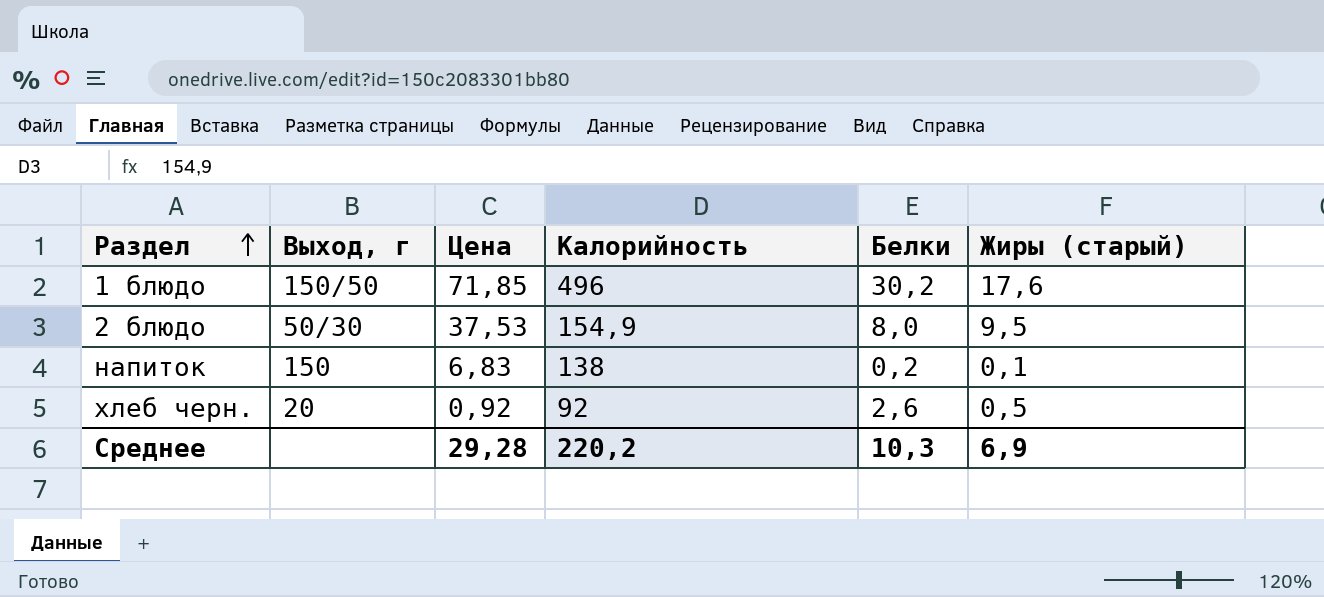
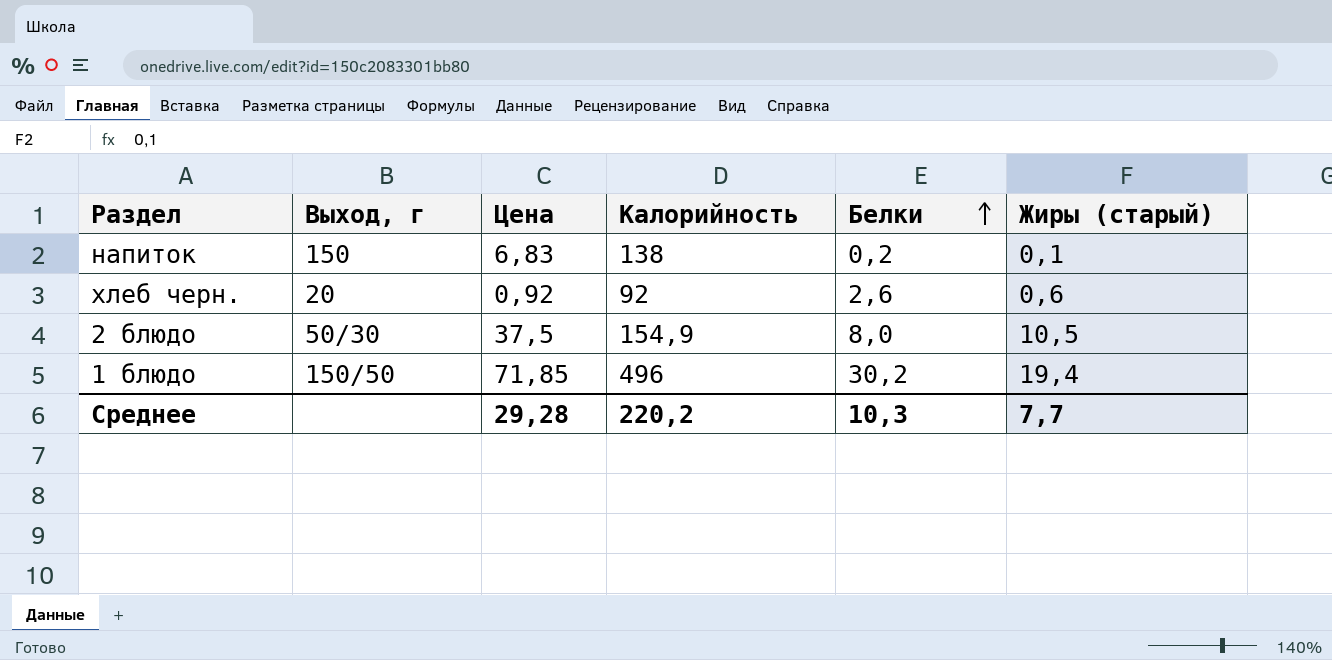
row order: Раздел ascending -> Белки ascending
хлеб черн. | Жиры (старый): 0,5 -> 0,6
2 блюдо | Цена: 37,53 -> 37,5
2 блюдо | Жиры (старый): 9,5 -> 10,5
1 блюдо | Жиры (старый): 17,6 -> 19,4
Среднее | Жиры (старый): 6,9 -> 7,7

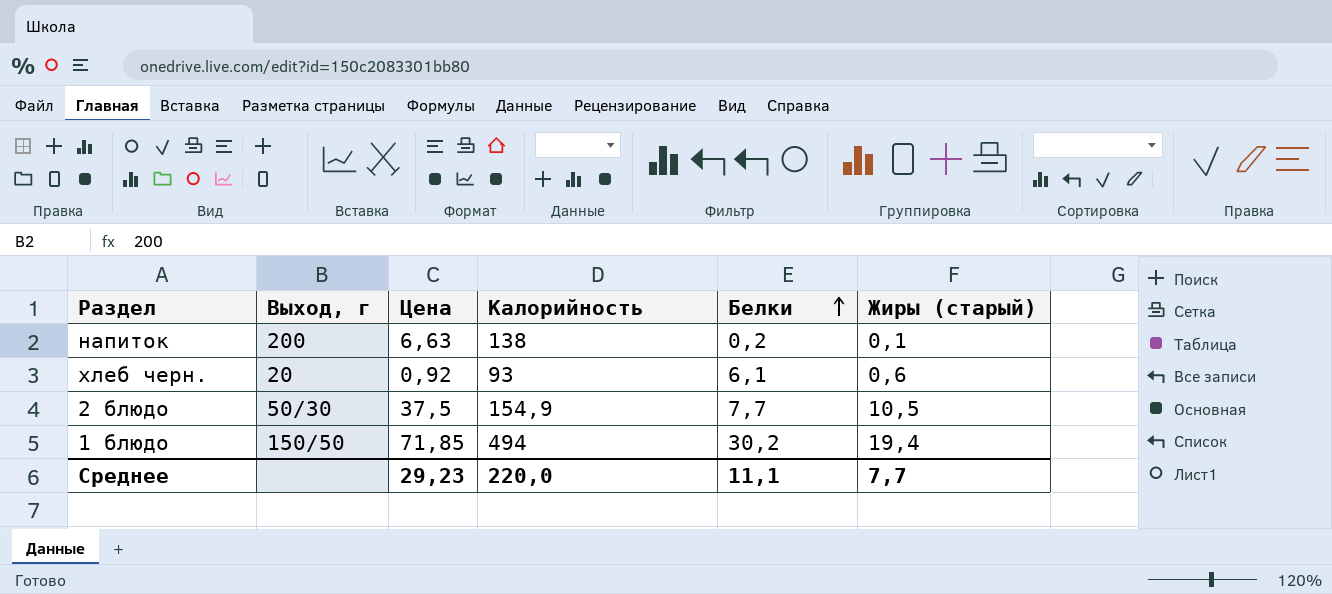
напиток | Выход, г: 150 -> 200
напиток | Цена: 6,83 -> 6,63
хлеб черн. | Калорийность: 92 -> 93
хлеб черн. | Белки: 2,6 -> 6,1
2 блюдо | Белки: 8,0 -> 7,7
1 блюдо | Калорийность: 496 -> 494
Среднее | Цена: 29,28 -> 29,23
Среднее | Калорийность: 220,2 -> 220,0
Среднее | Белки: 10,3 -> 11,1

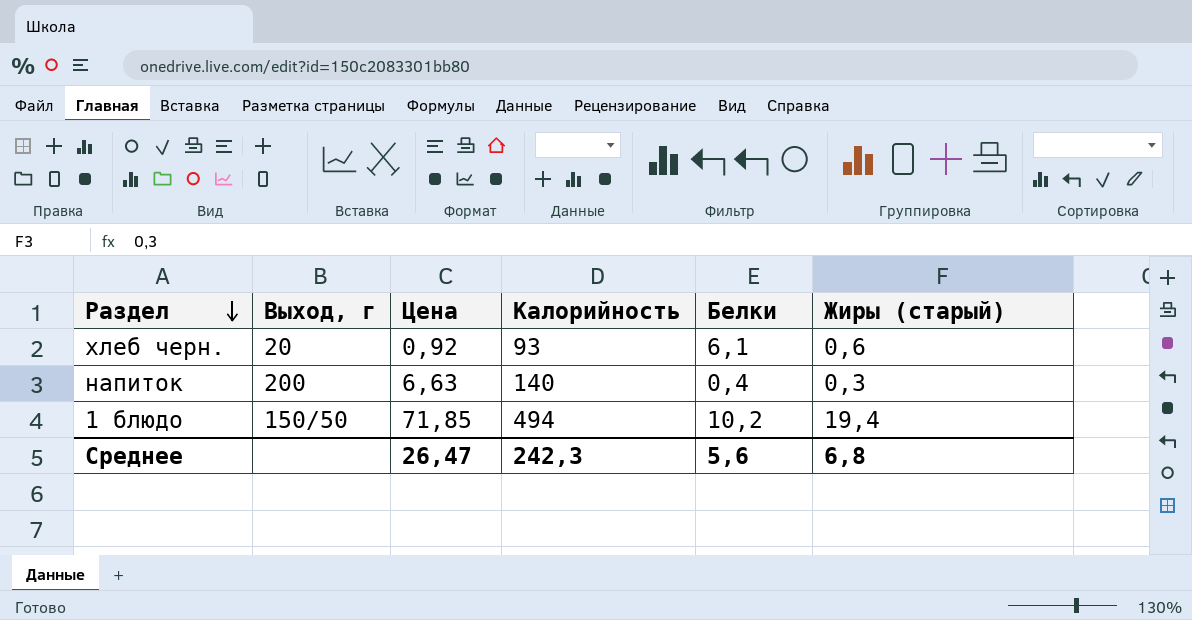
row order: Белки ascending -> Раздел descending
row 2 блюдо: 50/30 | 37,5 | 154,9 | 7,7 | 10,5 -> none
напиток | Калорийность: 138 -> 140
напиток | Белки: 0,2 -> 0,4
напиток | Жиры (старый): 0,1 -> 0,3
1 блюдо | Белки: 30,2 -> 10,2
Среднее | Цена: 29,23 -> 26,47
Среднее | Калорийность: 220,0 -> 242,3
Среднее | Белки: 11,1 -> 5,6
Среднее | Жиры (старый): 7,7 -> 6,8

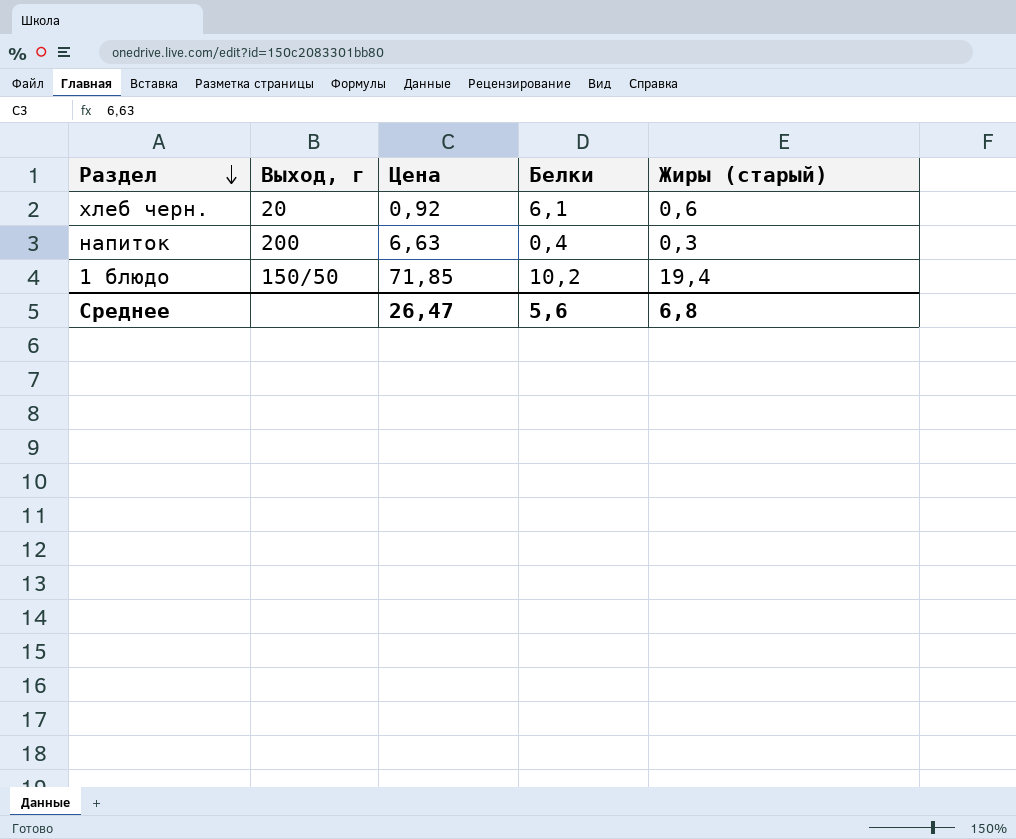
column Калорийность | position: 4 -> none

